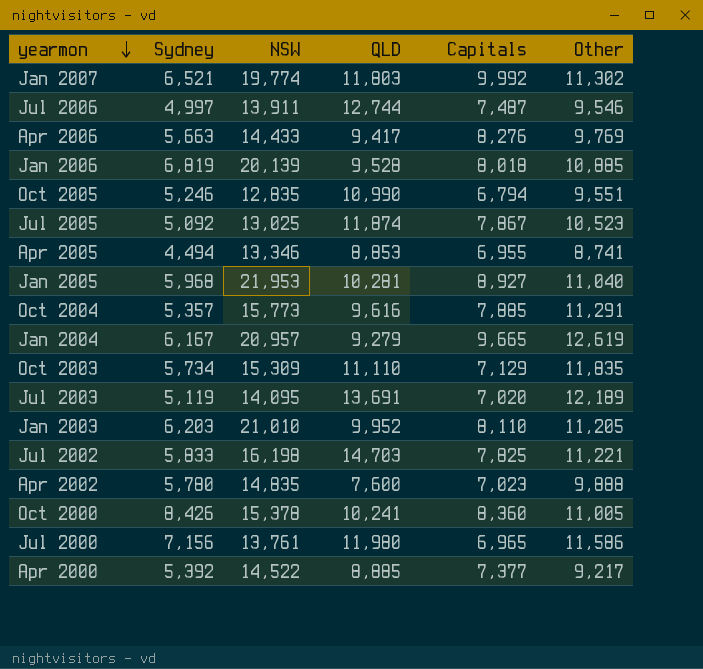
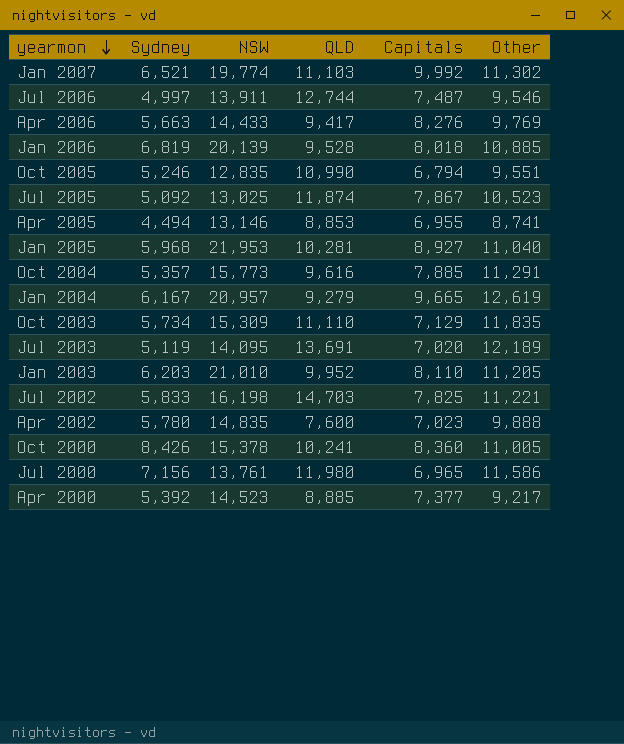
Jan 2007 | QLD: 11,803 -> 11,103
Apr 2005 | NSW: 13,346 -> 13,146
Apr 2000 | NSW: 14,522 -> 14,523

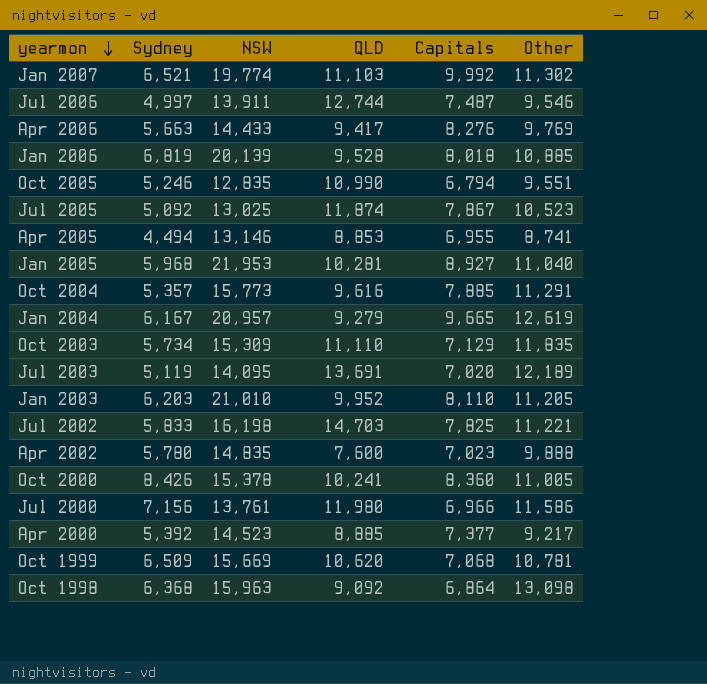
Jul 2000 | Capitals: 6,965 -> 6,966
row Oct 1999: none -> 6,509 | 15,669 | 10,620 | 7,068 | 10,781
row Oct 1998: none -> 6,368 | 15,963 | 9,092 | 6,864 | 13,098

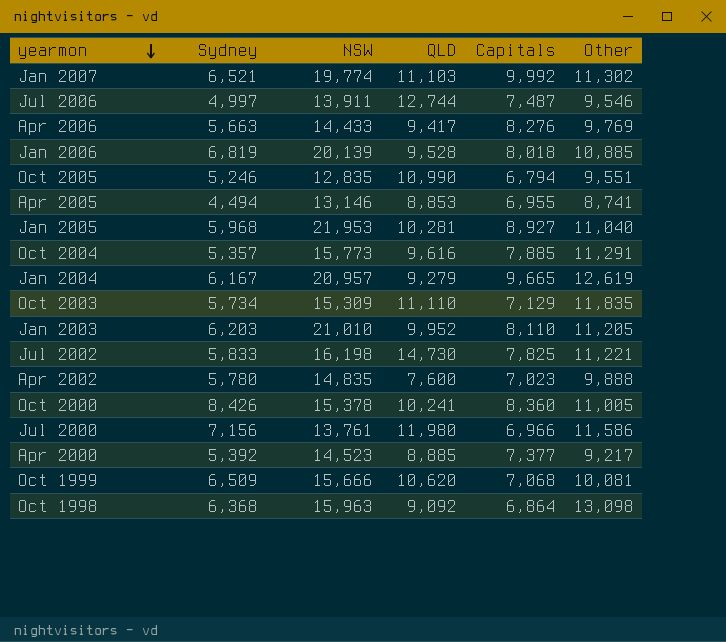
row Jul 2005: 5,092 | 13,025 | 11,874 | 7,867 | 10,523 -> none
row Jul 2003: 5,119 | 14,095 | 13,691 | 7,020 | 12,189 -> none
Jul 2002 | QLD: 14,703 -> 14,730
Oct 1999 | NSW: 15,669 -> 15,666
Oct 1999 | Other: 10,781 -> 10,081

